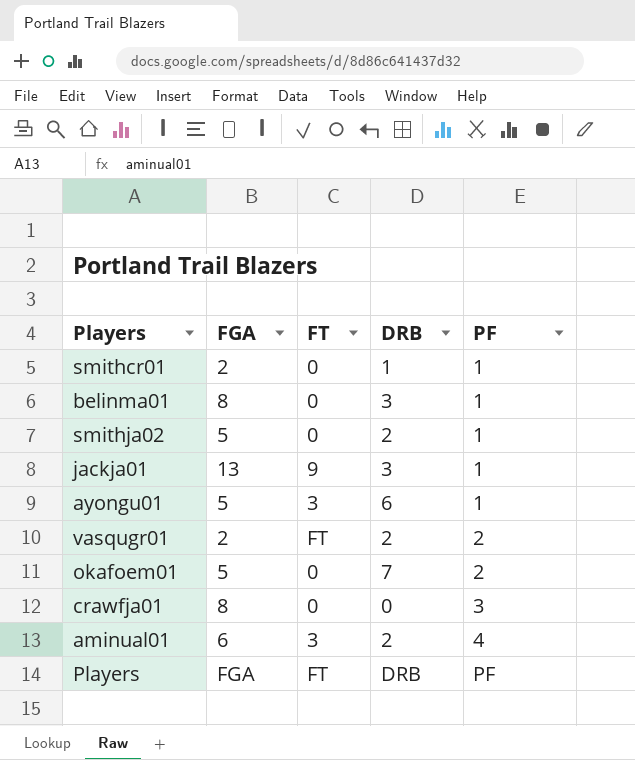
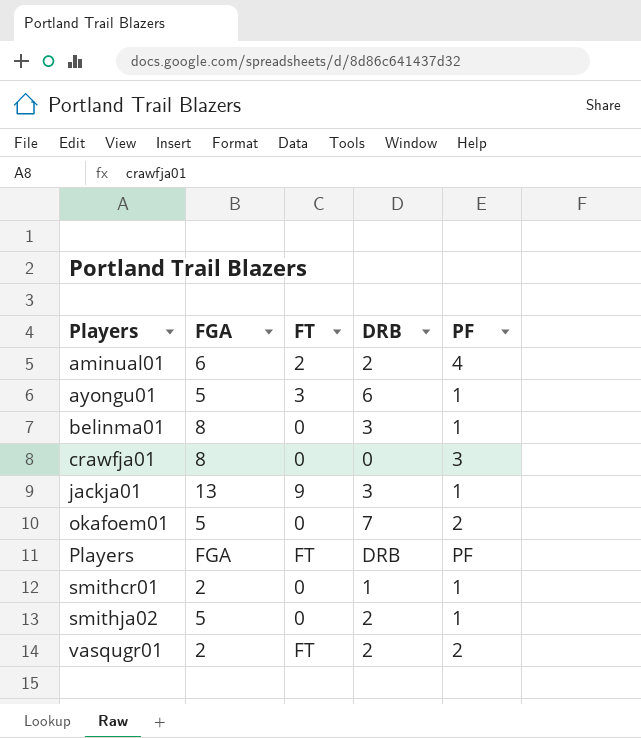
row order: PF ascending -> Players ascending
aminual01 | FT: 3 -> 2

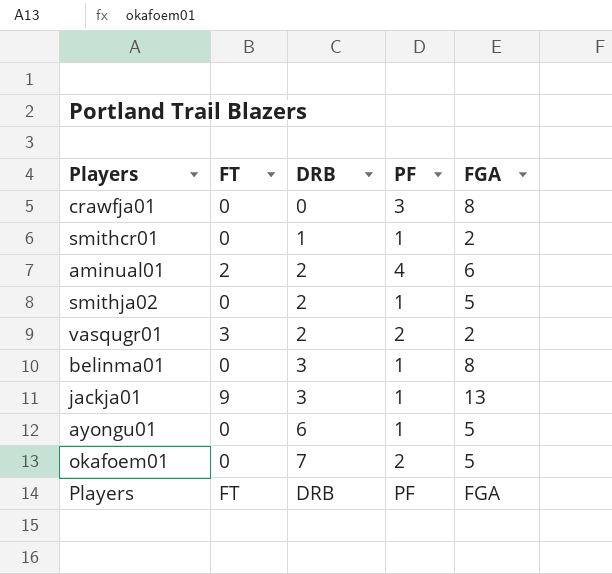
row order: Players ascending -> DRB ascending
column FGA | position: 2 -> 5
vasqugr01 | FT: FT -> 3
ayongu01 | FT: 3 -> 0

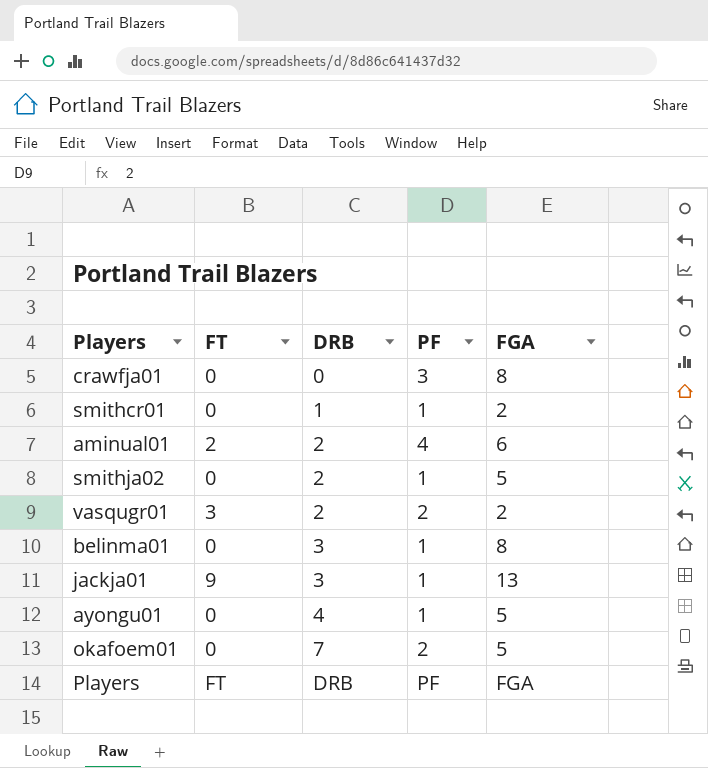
ayongu01 | DRB: 6 -> 4

